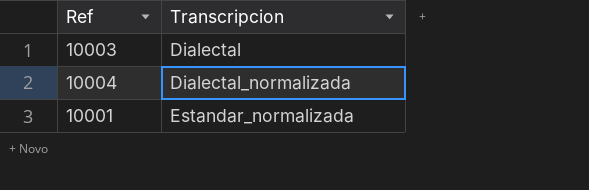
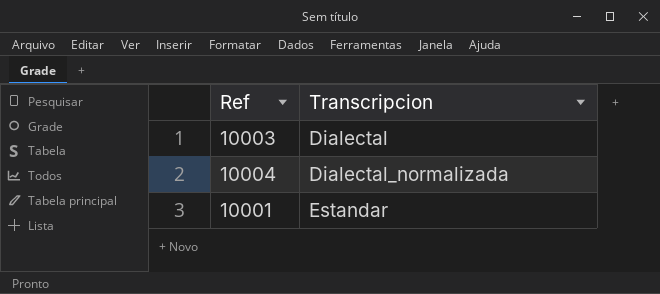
10001 | Transcripcion: Estandar_normalizada -> Estandar

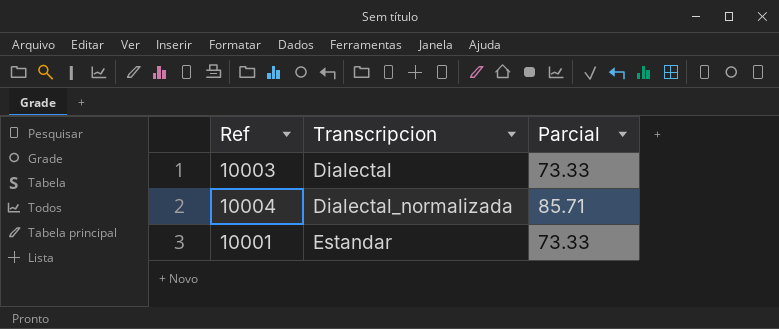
column Parcial | position: none -> 3

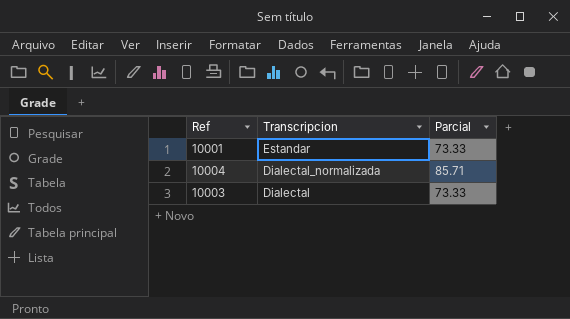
row order: Transcripcion ascending -> Transcripcion descending

